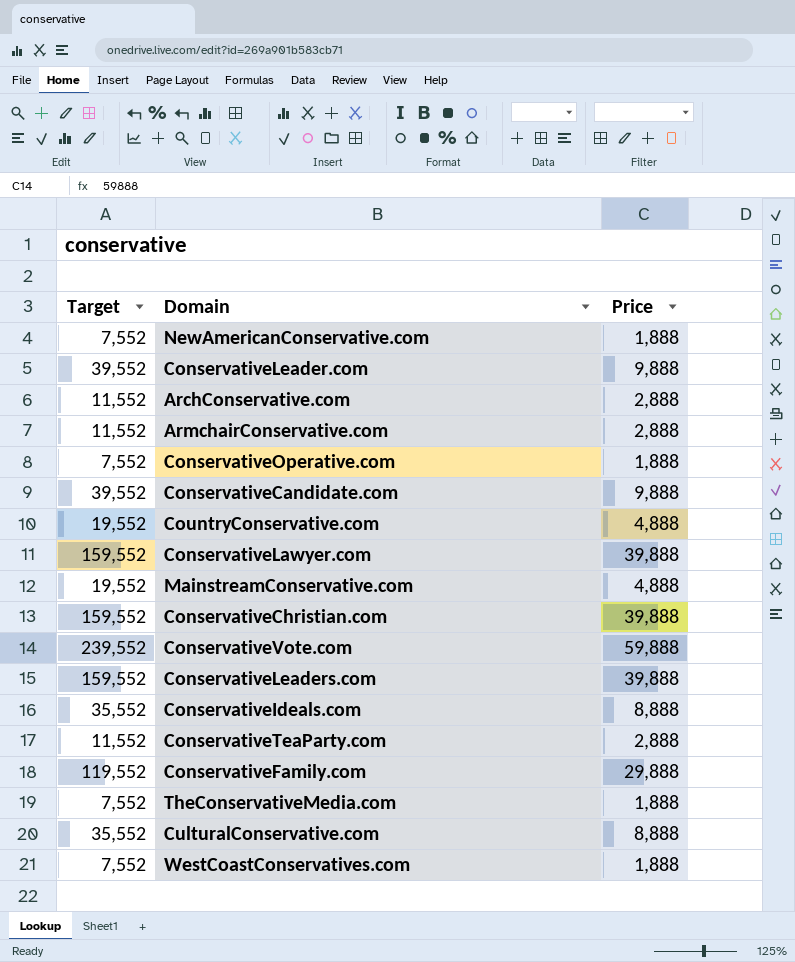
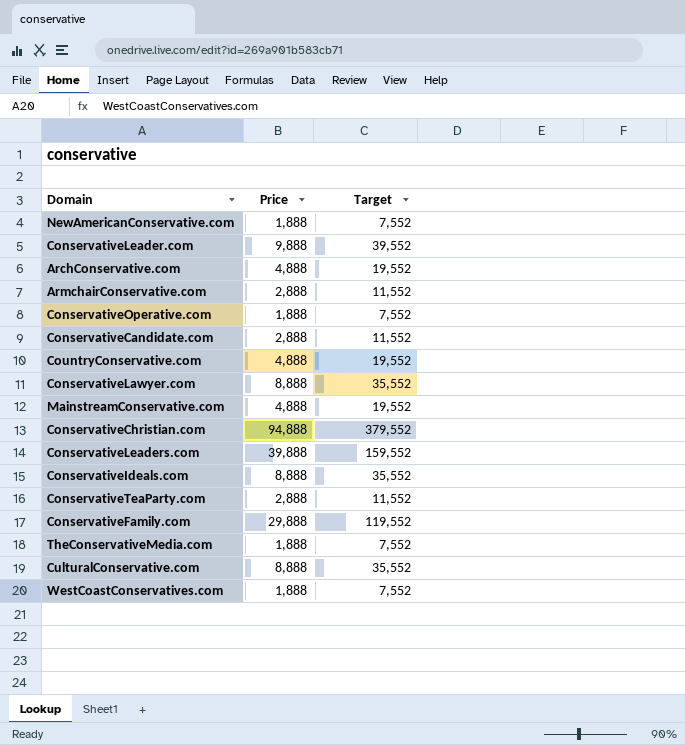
column Target | position: 1 -> 3
row ConservativeVote.com: 239,552 | 59,888 -> none
ArchConservative.com | Price: 2,888 -> 4,888
ArchConservative.com | Target: 11,552 -> 19,552
ConservativeCandidate.com | Price: 9,888 -> 2,888
ConservativeCandidate.com | Target: 39,552 -> 11,552
ConservativeLawyer.com | Price: 39,888 -> 8,888
ConservativeLawyer.com | Target: 159,552 -> 35,552
ConservativeChristian.com | Price: 39,888 -> 94,888
ConservativeChristian.com | Target: 159,552 -> 379,552

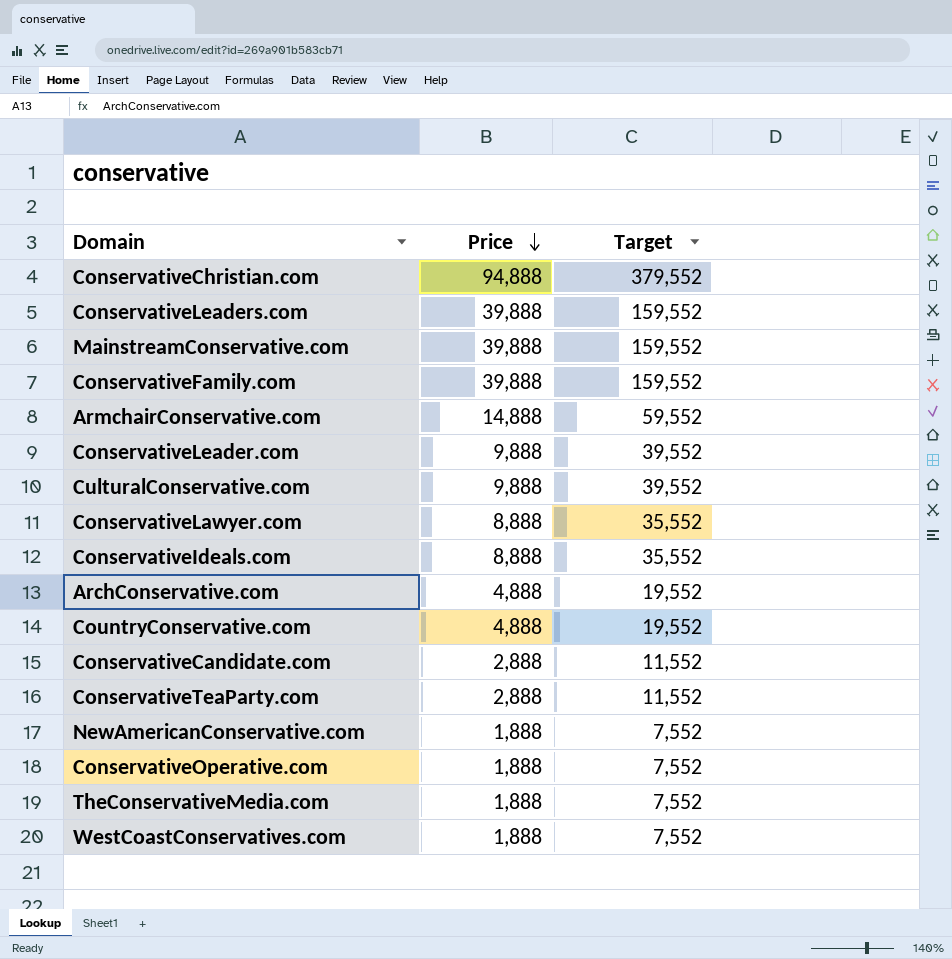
row order: none -> Price descending
MainstreamConservative.com | Price: 4,888 -> 39,888
MainstreamConservative.com | Target: 19,552 -> 159,552
ConservativeFamily.com | Price: 29,888 -> 39,888
ConservativeFamily.com | Target: 119,552 -> 159,552
ArmchairConservative.com | Price: 2,888 -> 14,888
ArmchairConservative.com | Target: 11,552 -> 59,552
CulturalConservative.com | Price: 8,888 -> 9,888
CulturalConservative.com | Target: 35,552 -> 39,552

